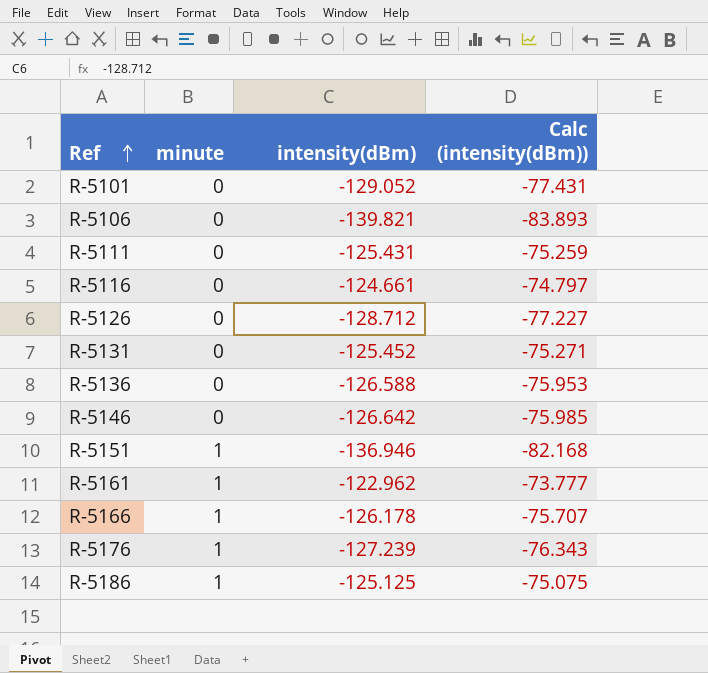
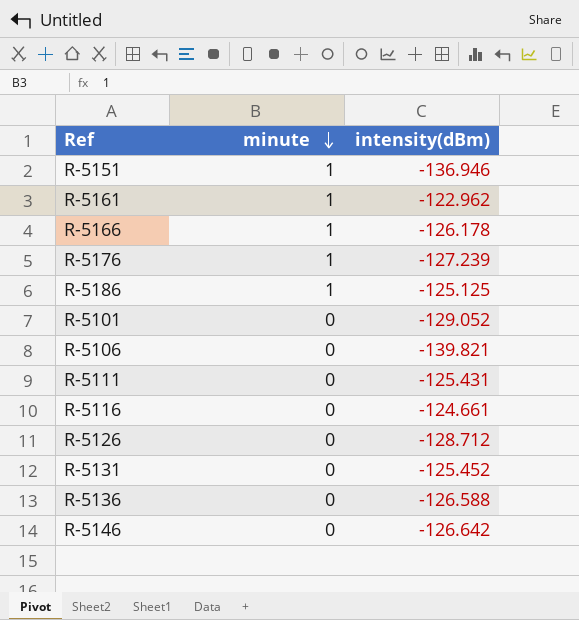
row order: Ref ascending -> minute descending
column Calc (intensity(dBm)) | formula: [intensity(dBm)] * 0.6 -> none

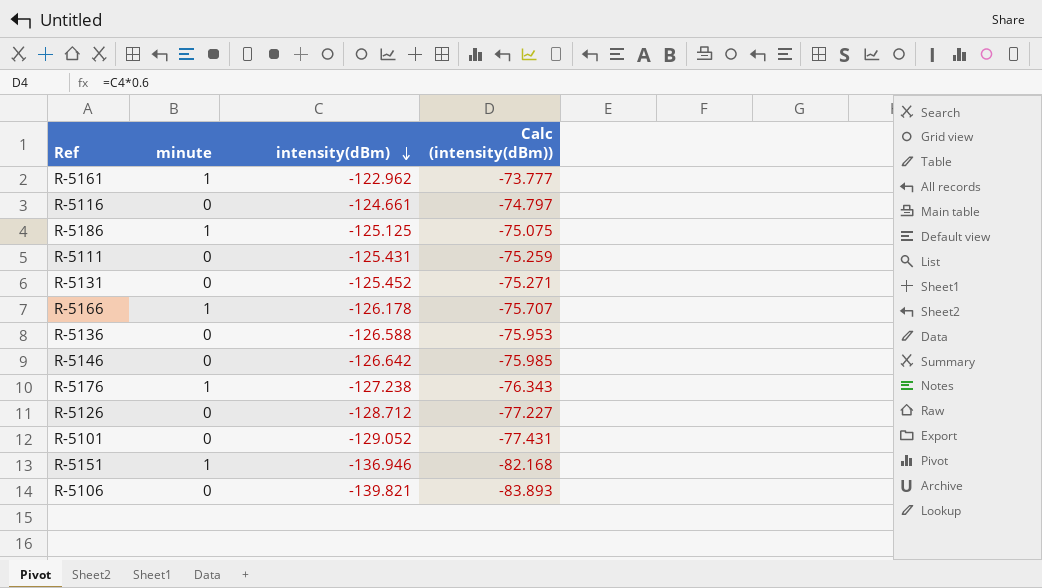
row order: minute descending -> intensity(dBm) descending
column Calc (intensity(dBm)) | formula: none -> [intensity(dBm)] * 0.6
R-5176 | intensity(dBm): -127.239 -> -127.238

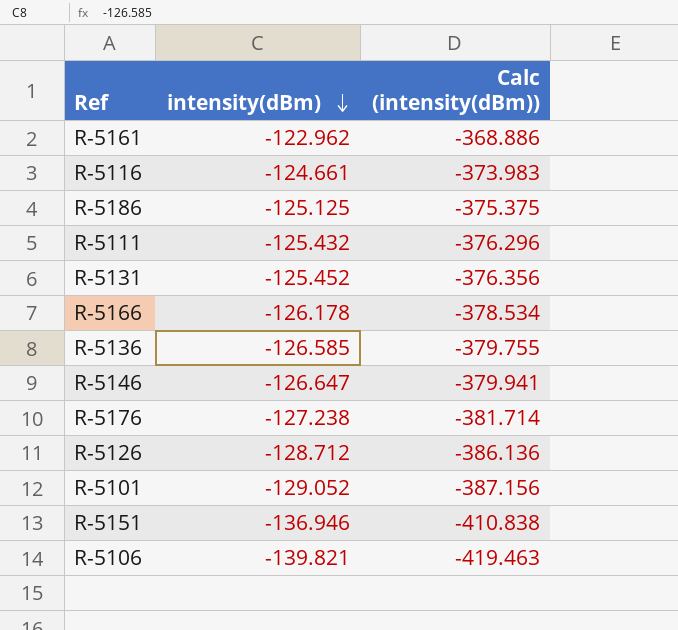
column minute | position: 2 -> none
column Calc (intensity(dBm)) | formula: [intensity(dBm)] * 0.6 -> [intensity(dBm)] * 3
R-5111 | intensity(dBm): -125.431 -> -125.432
R-5136 | intensity(dBm): -126.588 -> -126.585
R-5146 | intensity(dBm): -126.642 -> -126.647

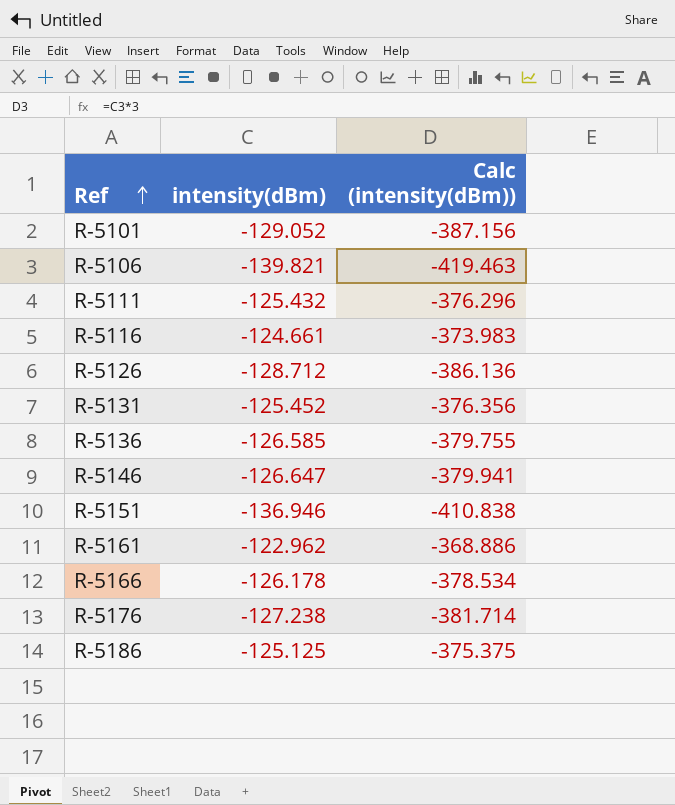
row order: intensity(dBm) descending -> Ref ascending

